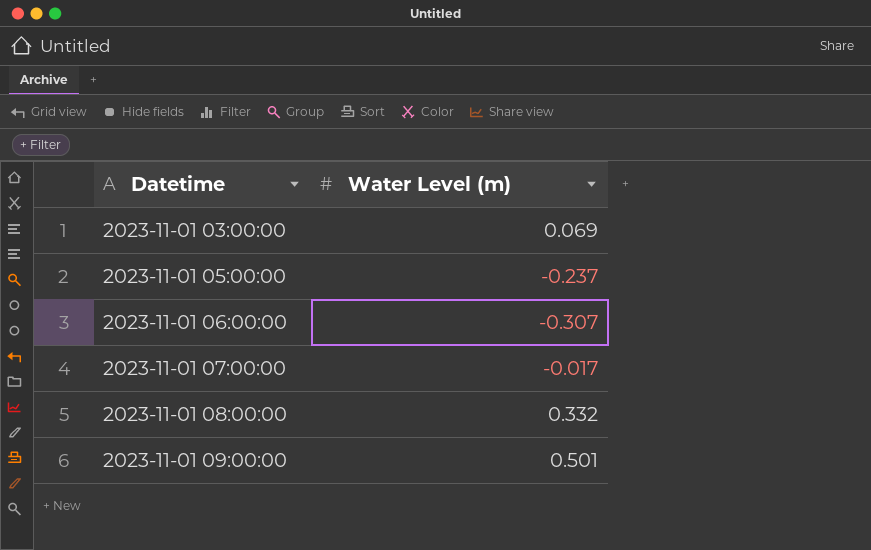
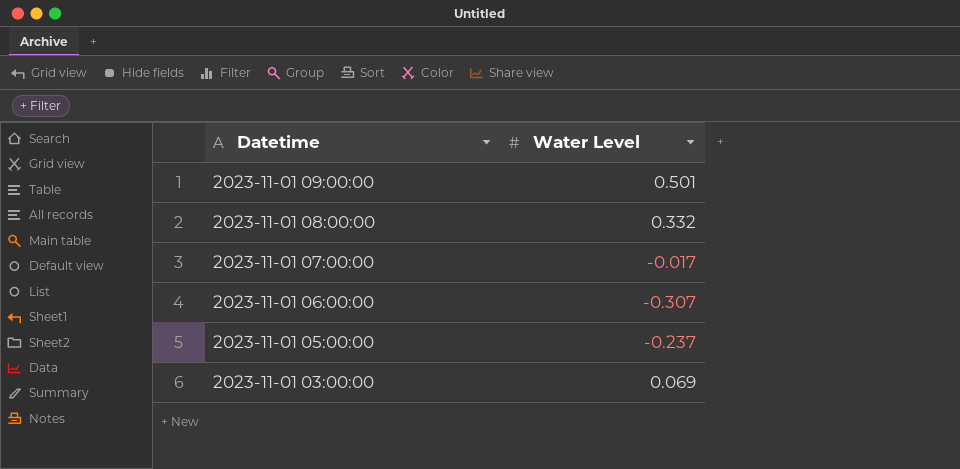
row order: Datetime ascending -> Datetime descending
column name: Water Level (m) -> Water Level

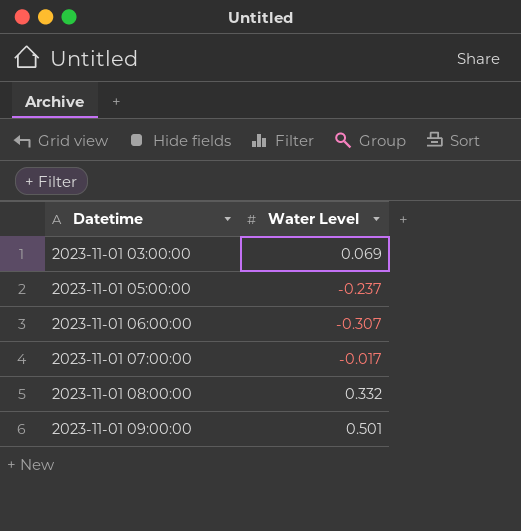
row order: Datetime descending -> Datetime ascending

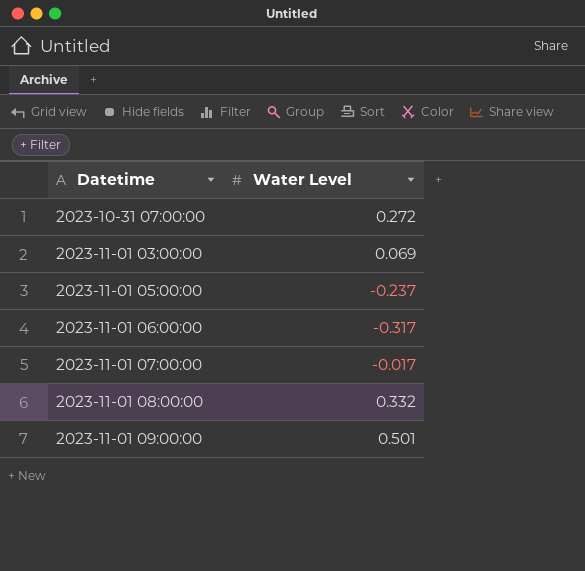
row 2023-10-31 07:00:00: none -> 0.272
2023-11-01 06:00:00 | Water Level: -0.307 -> -0.317

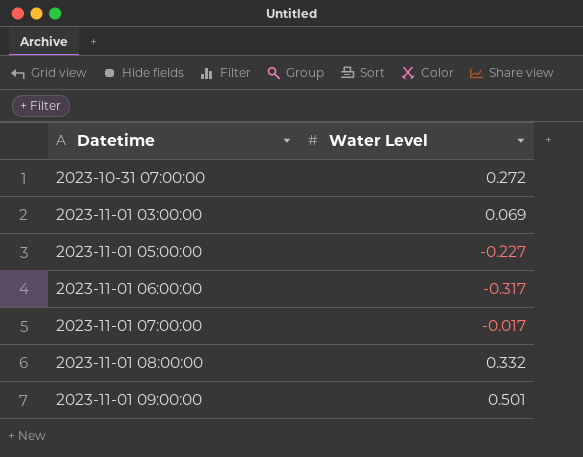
2023-11-01 05:00:00 | Water Level: -0.237 -> -0.227

